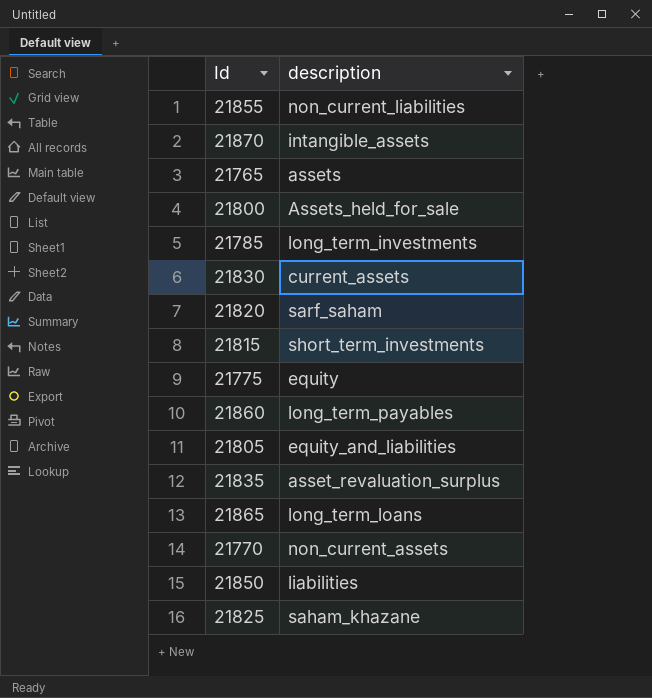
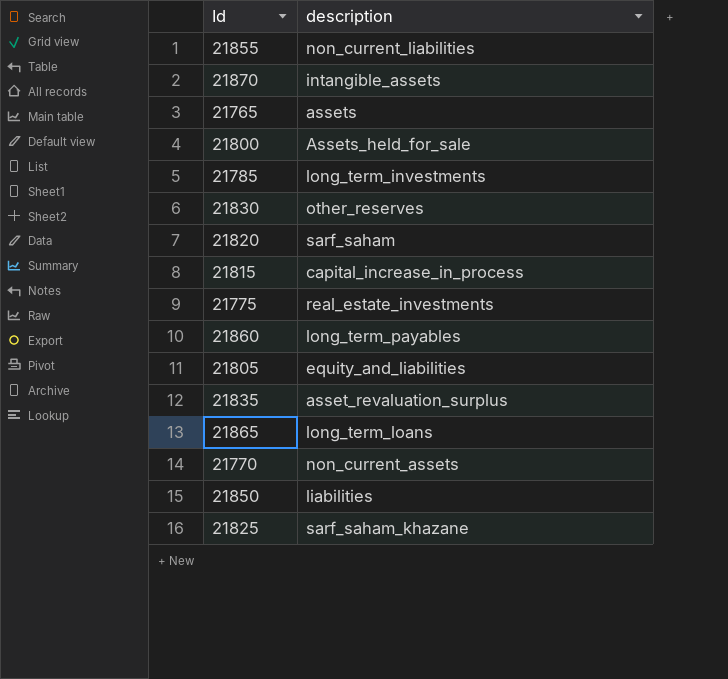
21830 | description: current_assets -> other_reserves
21815 | description: short_term_investments -> capital_increase_in_process
21775 | description: equity -> real_estate_investments
21825 | description: saham_khazane -> sarf_saham_khazane

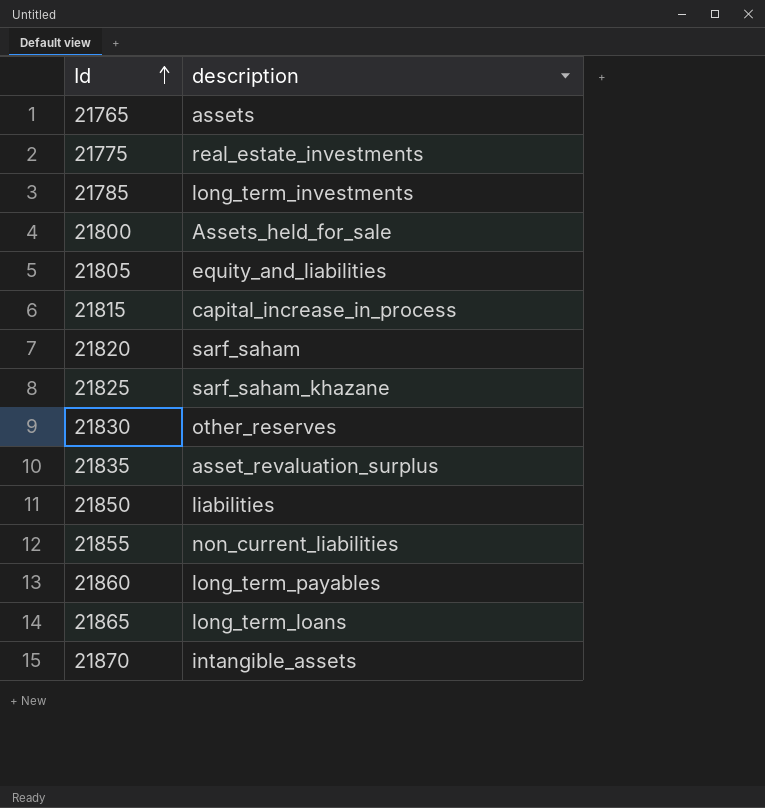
row order: none -> Id ascending
row 21770: non_current_assets -> none

